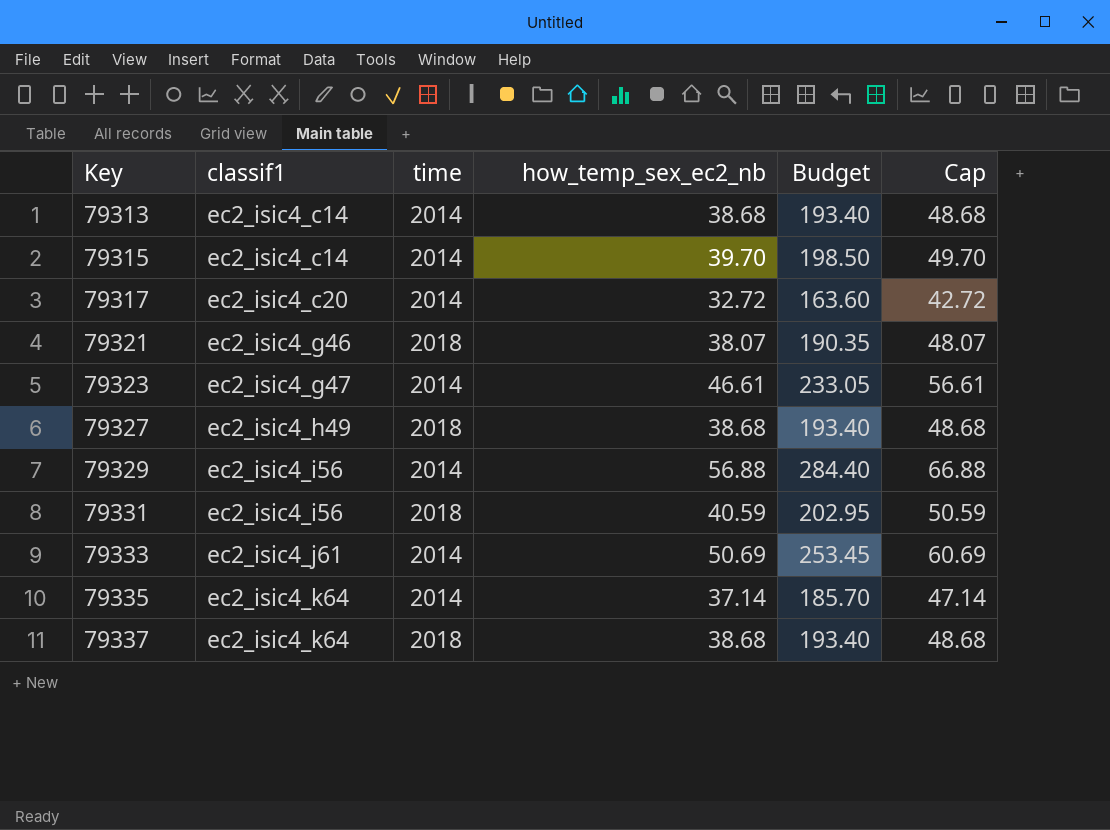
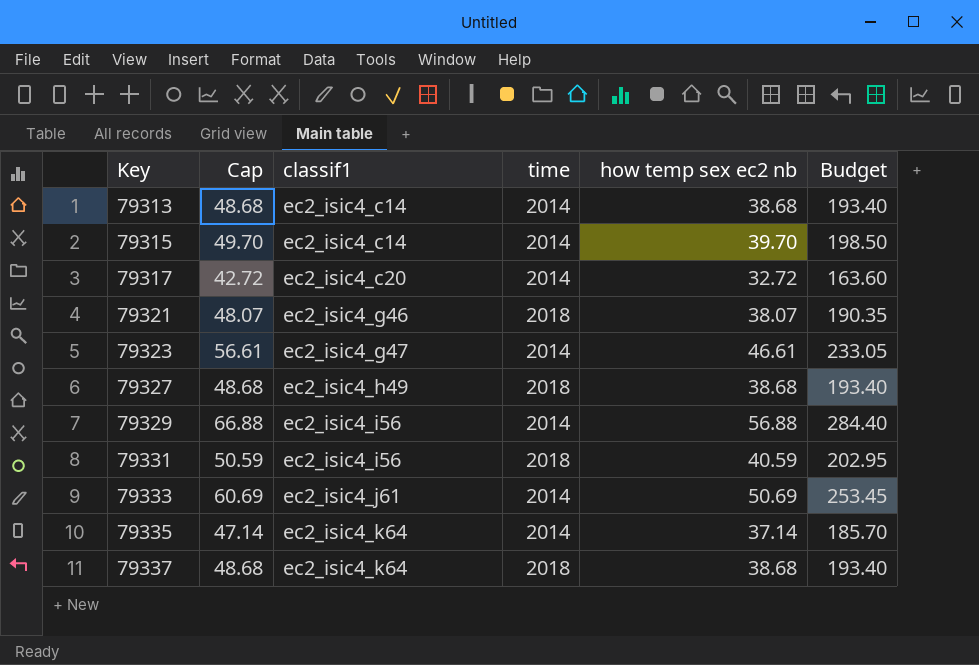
column Cap | position: 6 -> 2
column name: how_temp_sex_ec2_nb -> how temp sex ec2 nb

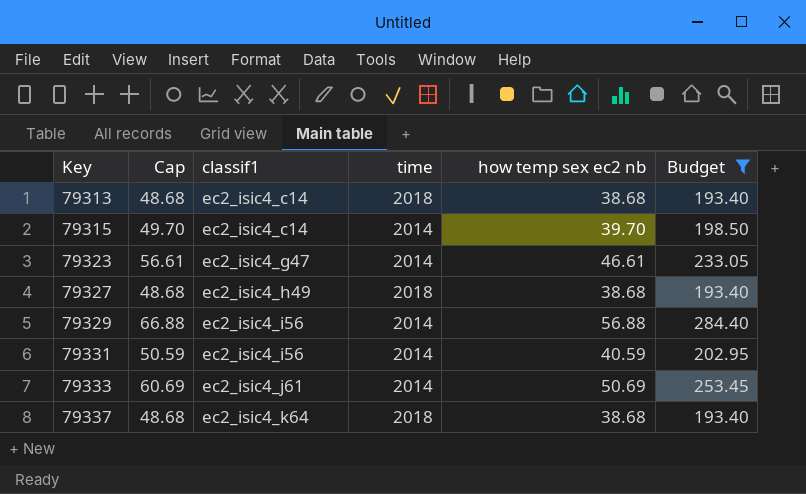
filter: none -> Budget >= 193.40
79313 | time: 2014 -> 2018
79331 | time: 2018 -> 2014

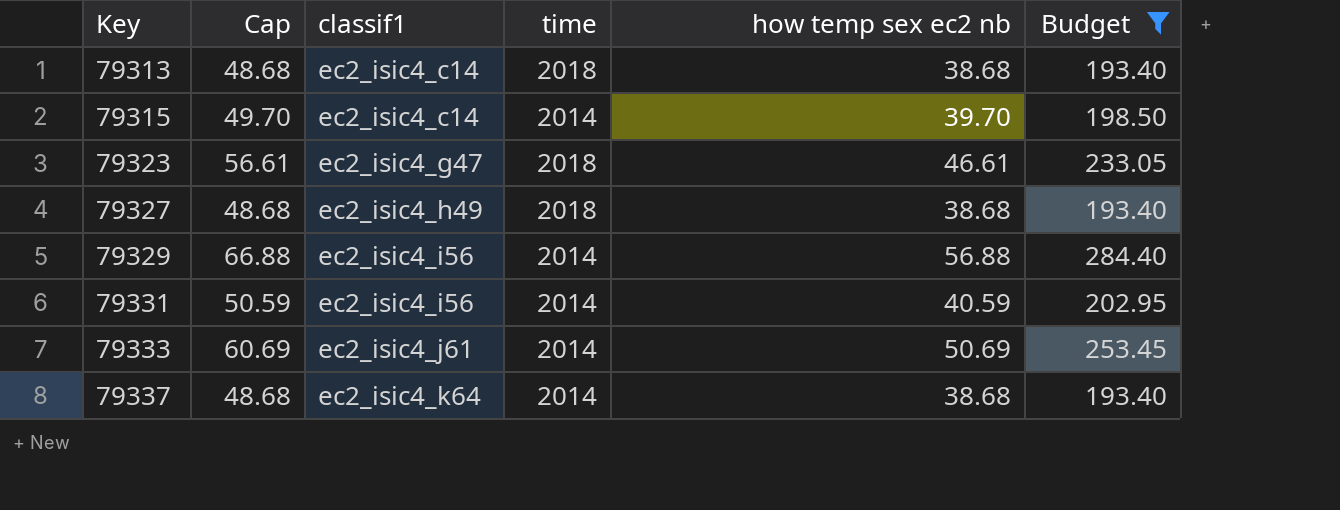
79323 | time: 2014 -> 2018
79337 | time: 2018 -> 2014

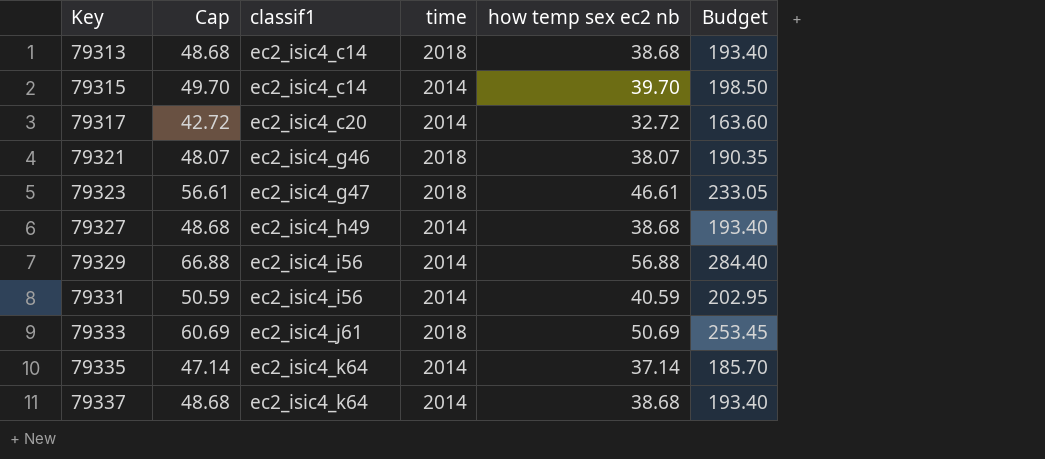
filter: Budget >= 193.40 -> none
79327 | time: 2018 -> 2014
79333 | time: 2014 -> 2018

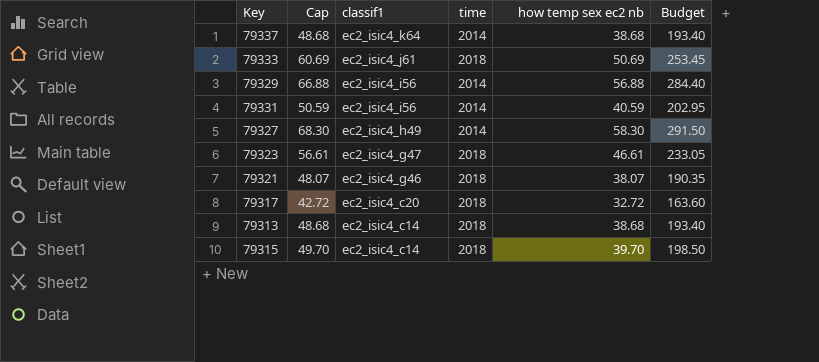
row order: Key ascending -> classif1 descending
row 79335: 47.14 | ec2_isic4_k64 | 2014 | 37.14 | 185.70 -> none
79327 | Cap: 48.68 -> 68.30
79327 | how temp sex ec2 nb: 38.68 -> 58.30
79327 | Budget: 193.40 -> 291.50
79317 | time: 2014 -> 2018
79315 | time: 2014 -> 2018

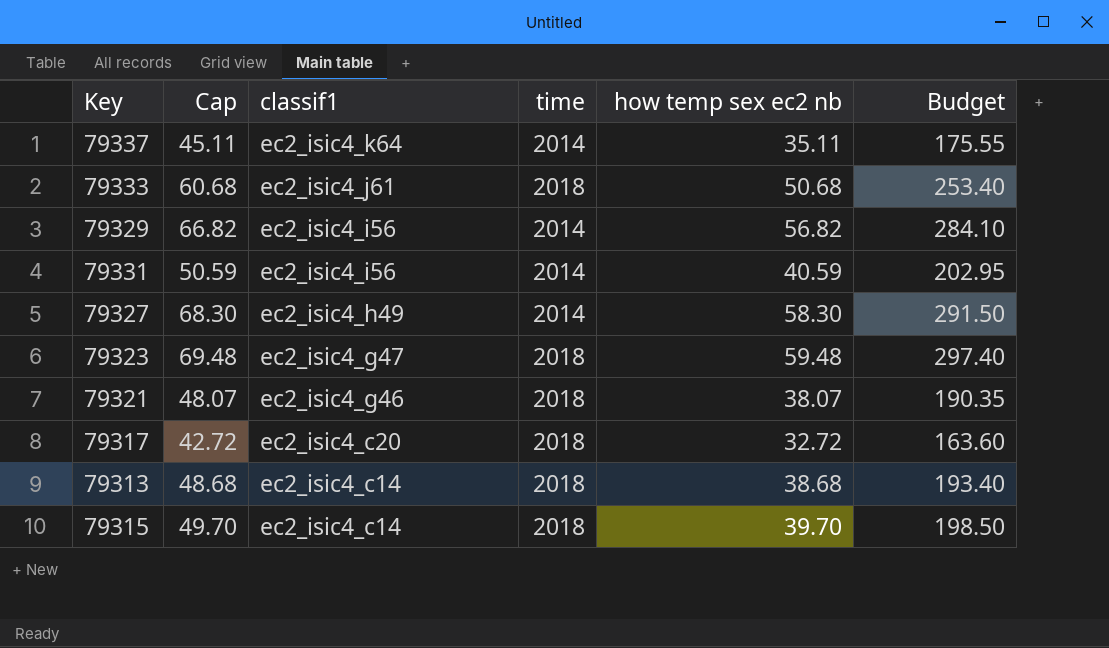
79337 | Cap: 48.68 -> 45.11
79337 | how temp sex ec2 nb: 38.68 -> 35.11
79337 | Budget: 193.40 -> 175.55
79333 | Cap: 60.69 -> 60.68
79333 | how temp sex ec2 nb: 50.69 -> 50.68
79333 | Budget: 253.45 -> 253.40
79329 | Cap: 66.88 -> 66.82
79329 | how temp sex ec2 nb: 56.88 -> 56.82
79329 | Budget: 284.40 -> 284.10
79323 | Cap: 56.61 -> 69.48
79323 | how temp sex ec2 nb: 46.61 -> 59.48
79323 | Budget: 233.05 -> 297.40

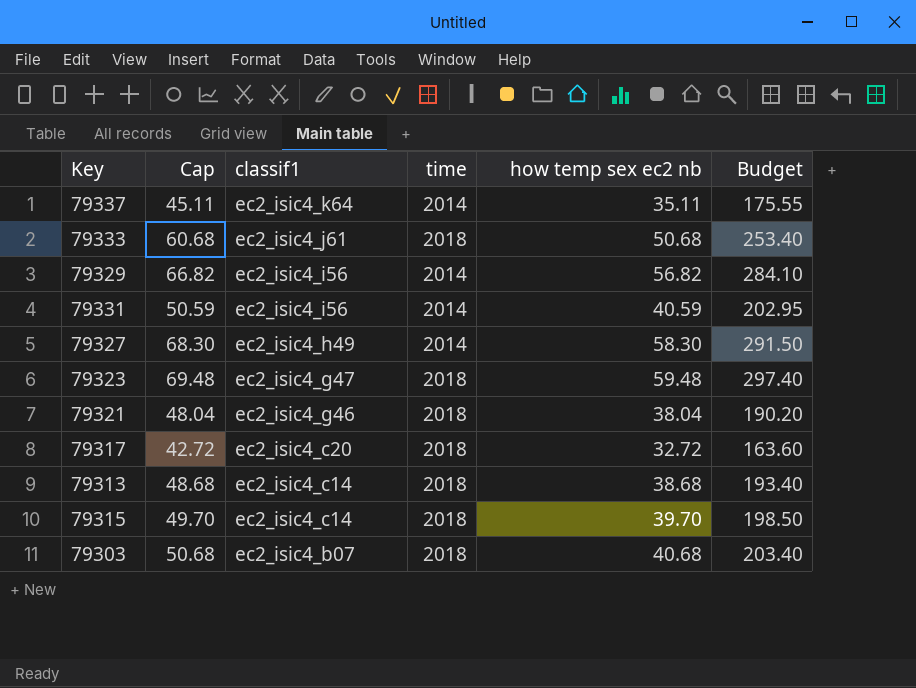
79321 | Cap: 48.07 -> 48.04
79321 | how temp sex ec2 nb: 38.07 -> 38.04
79321 | Budget: 190.35 -> 190.20
row 79303: none -> 50.68 | ec2_isic4_b07 | 2018 | 40.68 | 203.40

